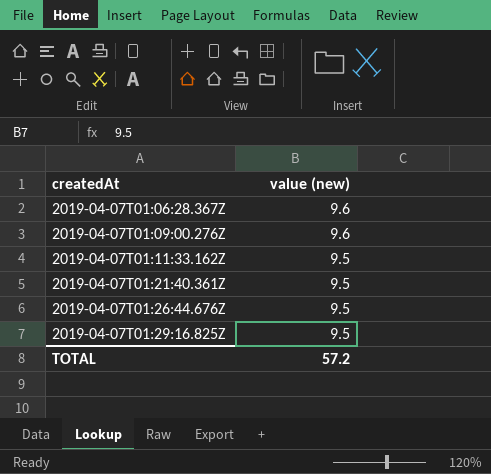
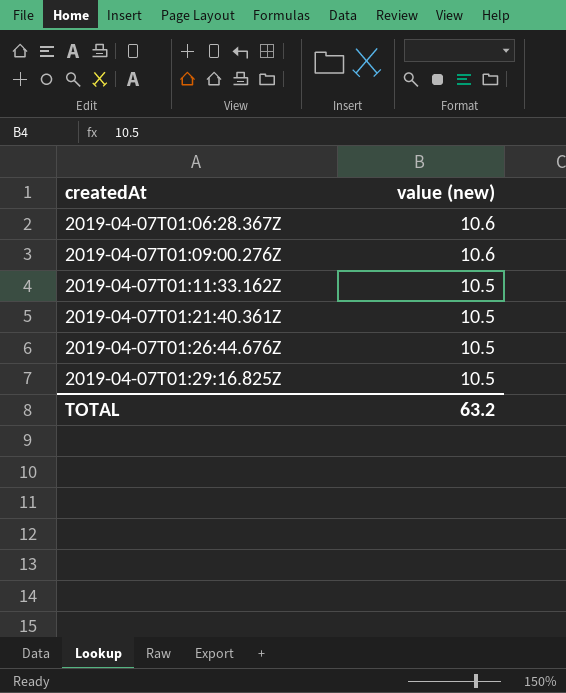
2019-04-07T01:06:28.367Z | value (new): 9.6 -> 10.6
2019-04-07T01:09:00.276Z | value (new): 9.6 -> 10.6
2019-04-07T01:11:33.162Z | value (new): 9.5 -> 10.5
2019-04-07T01:21:40.361Z | value (new): 9.5 -> 10.5
2019-04-07T01:26:44.676Z | value (new): 9.5 -> 10.5
2019-04-07T01:29:16.825Z | value (new): 9.5 -> 10.5
TOTAL | value (new): 57.2 -> 63.2

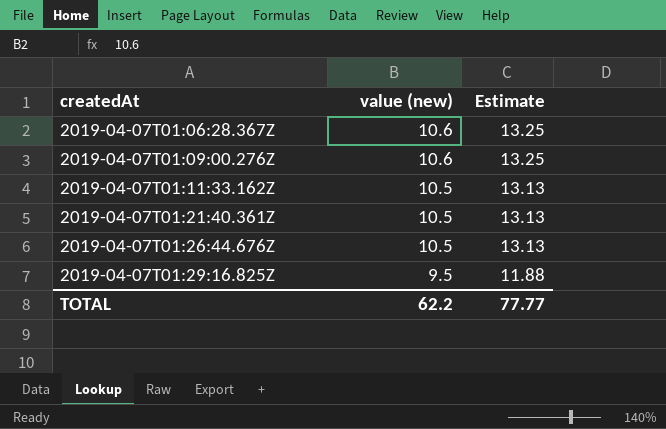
column Estimate | formula: none -> [value (new)] * 1.25
2019-04-07T01:29:16.825Z | value (new): 10.5 -> 9.5
TOTAL | value (new): 63.2 -> 62.2

